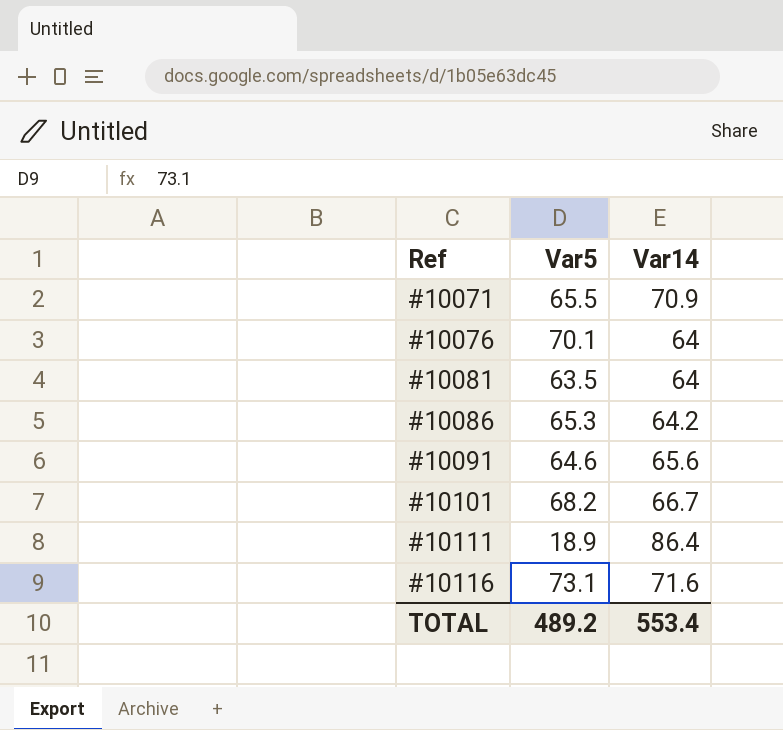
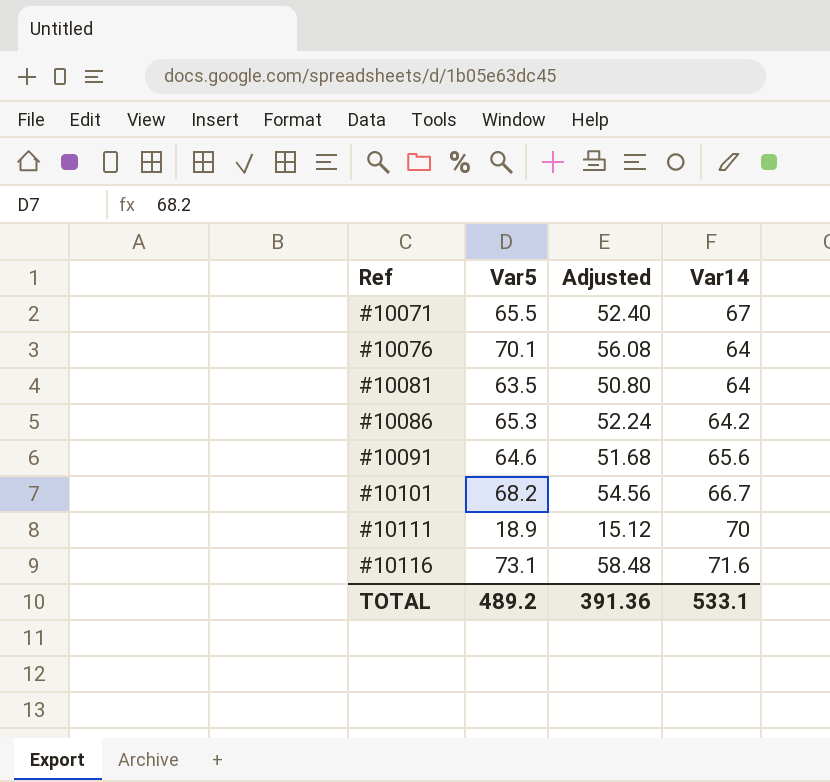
column Adjusted | formula: none -> [Var5] * 0.8
#10071 | Var14: 70.9 -> 67
#10111 | Var14: 86.4 -> 70
TOTAL | Var14: 553.4 -> 533.1

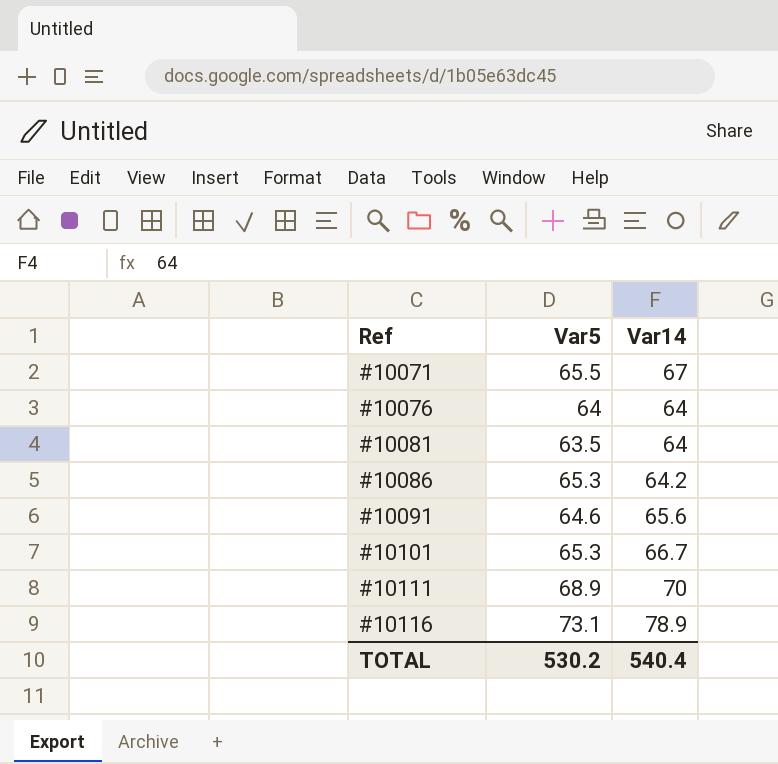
column Adjusted | formula: [Var5] * 0.8 -> none
#10076 | Var5: 70.1 -> 64
#10101 | Var5: 68.2 -> 65.3
#10111 | Var5: 18.9 -> 68.9
#10116 | Var14: 71.6 -> 78.9
TOTAL | Var5: 489.2 -> 530.2
TOTAL | Var14: 533.1 -> 540.4

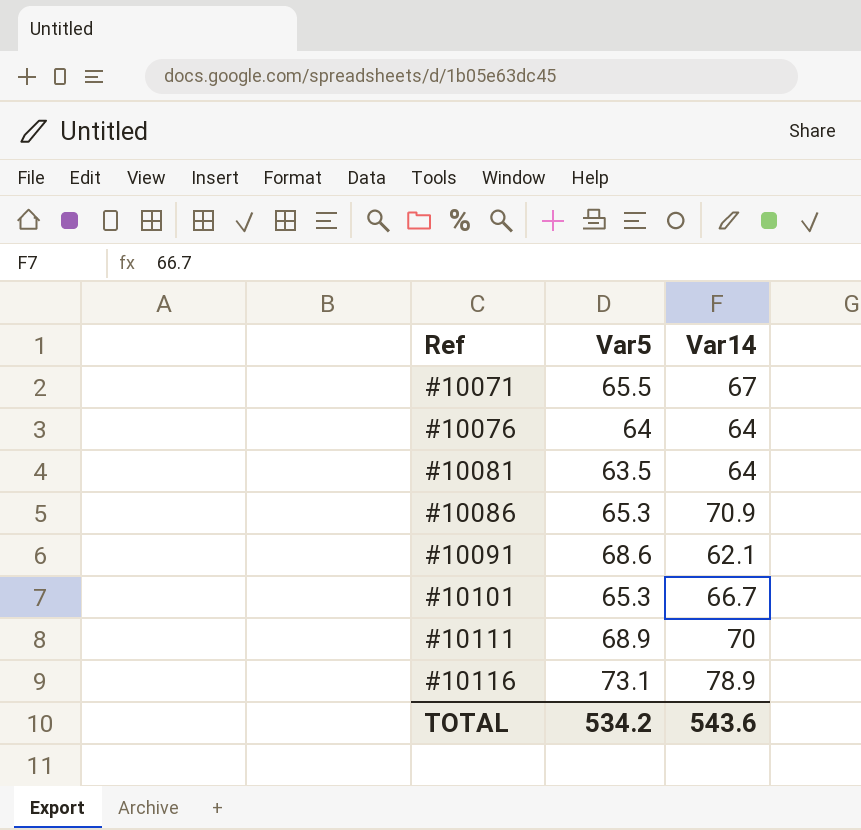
#10086 | Var14: 64.2 -> 70.9
#10091 | Var5: 64.6 -> 68.6
#10091 | Var14: 65.6 -> 62.1
TOTAL | Var5: 530.2 -> 534.2
TOTAL | Var14: 540.4 -> 543.6

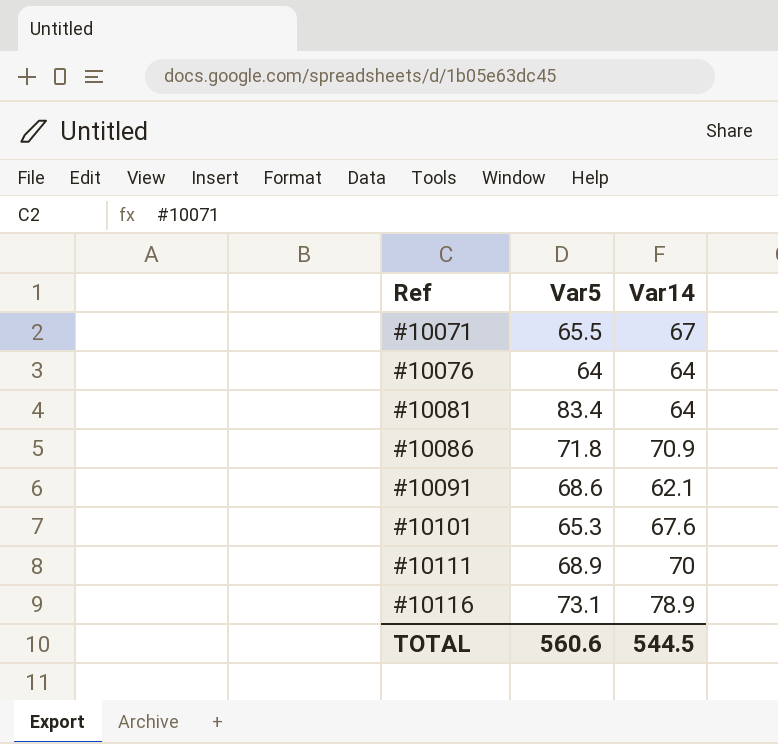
#10081 | Var5: 63.5 -> 83.4
#10086 | Var5: 65.3 -> 71.8
#10101 | Var14: 66.7 -> 67.6
TOTAL | Var5: 534.2 -> 560.6
TOTAL | Var14: 543.6 -> 544.5

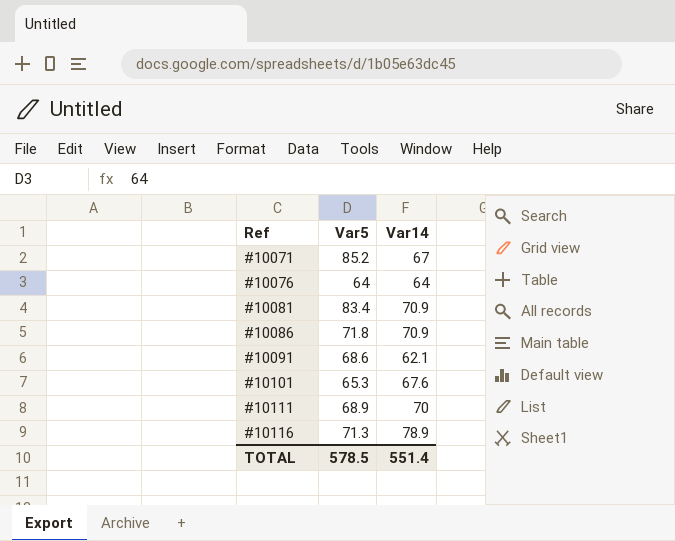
#10071 | Var5: 65.5 -> 85.2
#10081 | Var14: 64 -> 70.9
#10116 | Var5: 73.1 -> 71.3
TOTAL | Var5: 560.6 -> 578.5
TOTAL | Var14: 544.5 -> 551.4

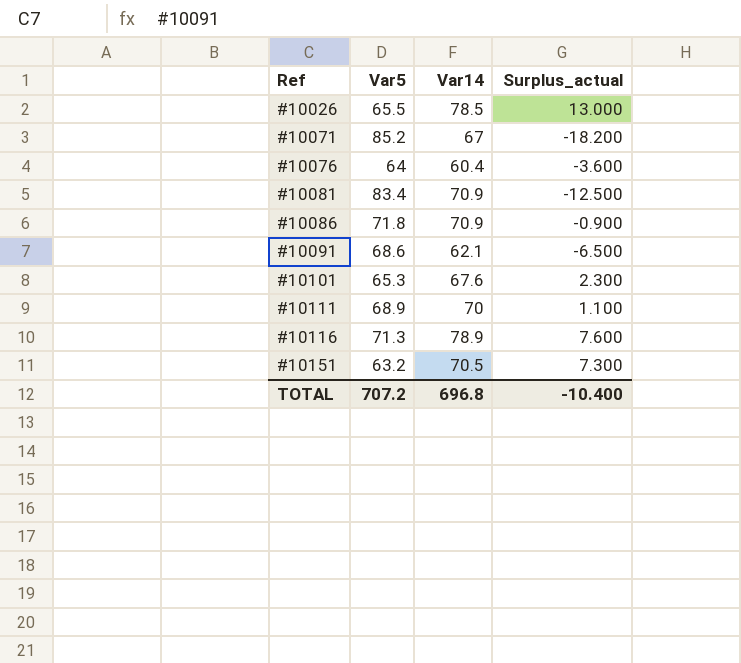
column Surplus_actual | formula: none -> [Var14] - [Var5]
row #10026: none -> 65.5 | 78.5 | 13.000
#10076 | Var14: 64 -> 60.4
row #10151: none -> 63.2 | 70.5 | 7.300
TOTAL | Var5: 578.5 -> 707.2
TOTAL | Var14: 551.4 -> 696.8

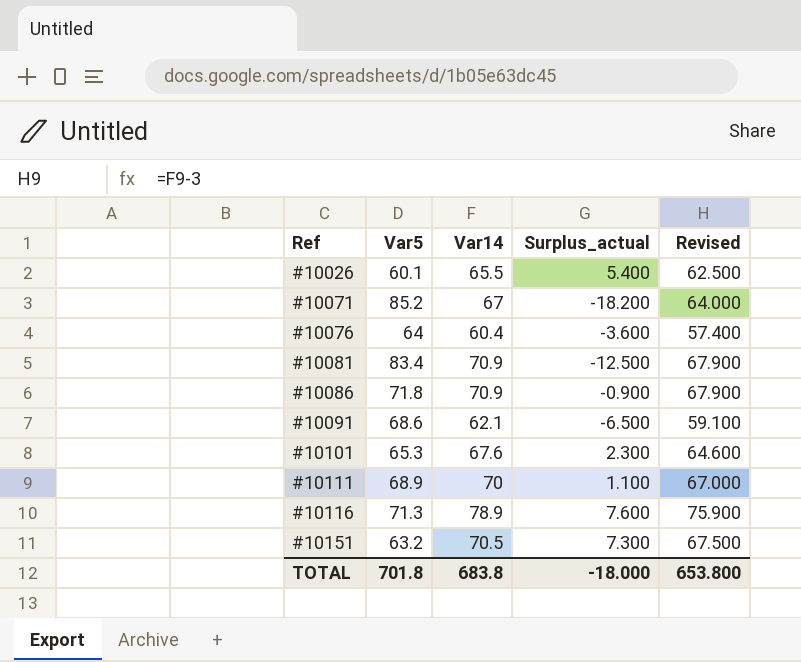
column Revised | formula: none -> [Var14] - 3
#10026 | Var5: 65.5 -> 60.1
#10026 | Var14: 78.5 -> 65.5
#10026 | Surplus_actual: 13.000 -> 5.400
TOTAL | Var5: 707.2 -> 701.8
TOTAL | Var14: 696.8 -> 683.8
TOTAL | Surplus_actual: -10.400 -> -18.000

